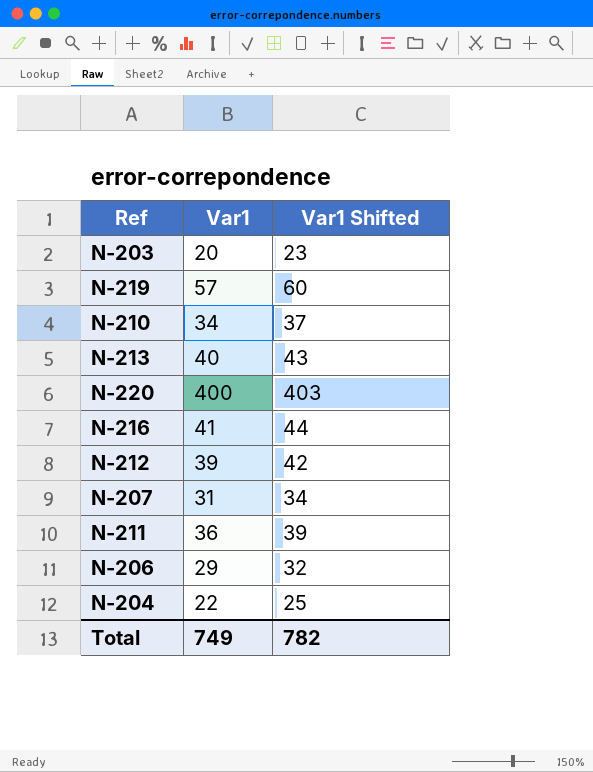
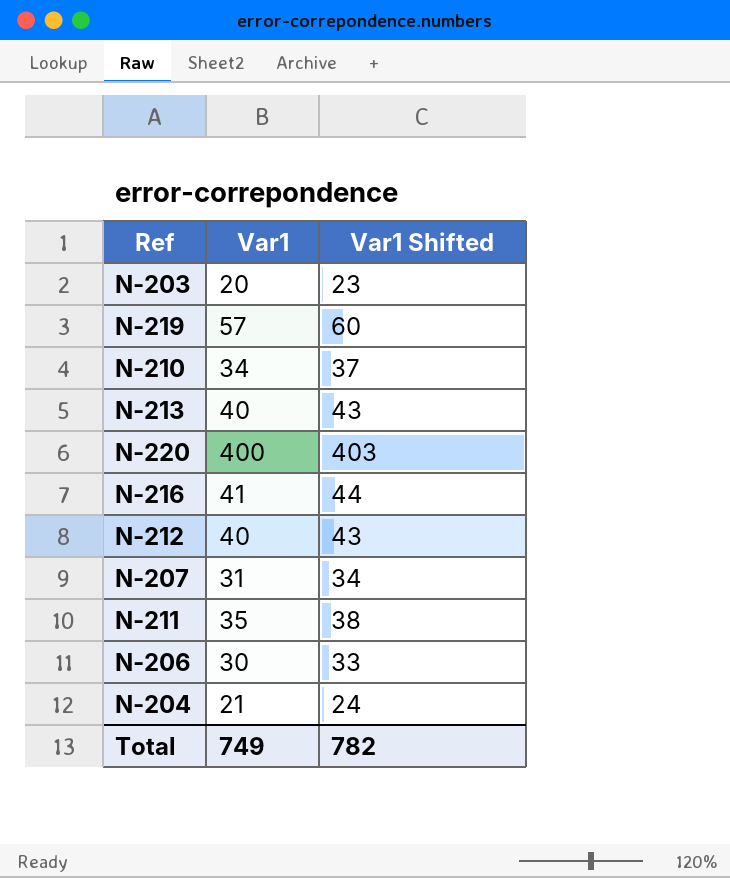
N-212 | Var1: 39 -> 40
N-212 | Var1 Shifted: 42 -> 43
N-211 | Var1: 36 -> 35
N-211 | Var1 Shifted: 39 -> 38
N-206 | Var1: 29 -> 30
N-206 | Var1 Shifted: 32 -> 33
N-204 | Var1: 22 -> 21
N-204 | Var1 Shifted: 25 -> 24

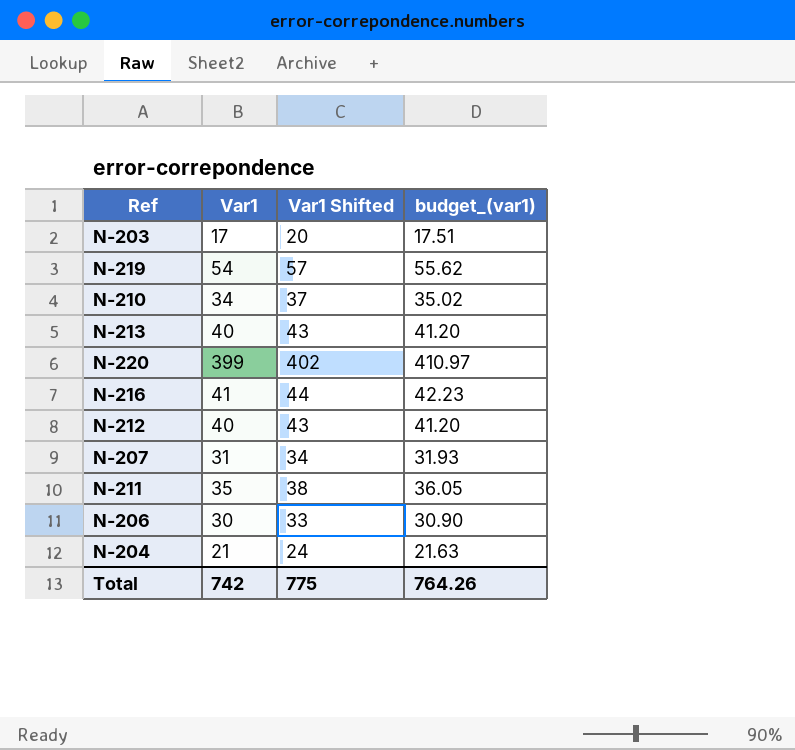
column budget_(var1) | formula: none -> [Var1] * 1.03
N-203 | Var1: 20 -> 17
N-203 | Var1 Shifted: 23 -> 20
N-219 | Var1: 57 -> 54
N-219 | Var1 Shifted: 60 -> 57
N-220 | Var1: 400 -> 399
N-220 | Var1 Shifted: 403 -> 402
Total | Var1: 749 -> 742
Total | Var1 Shifted: 782 -> 775

